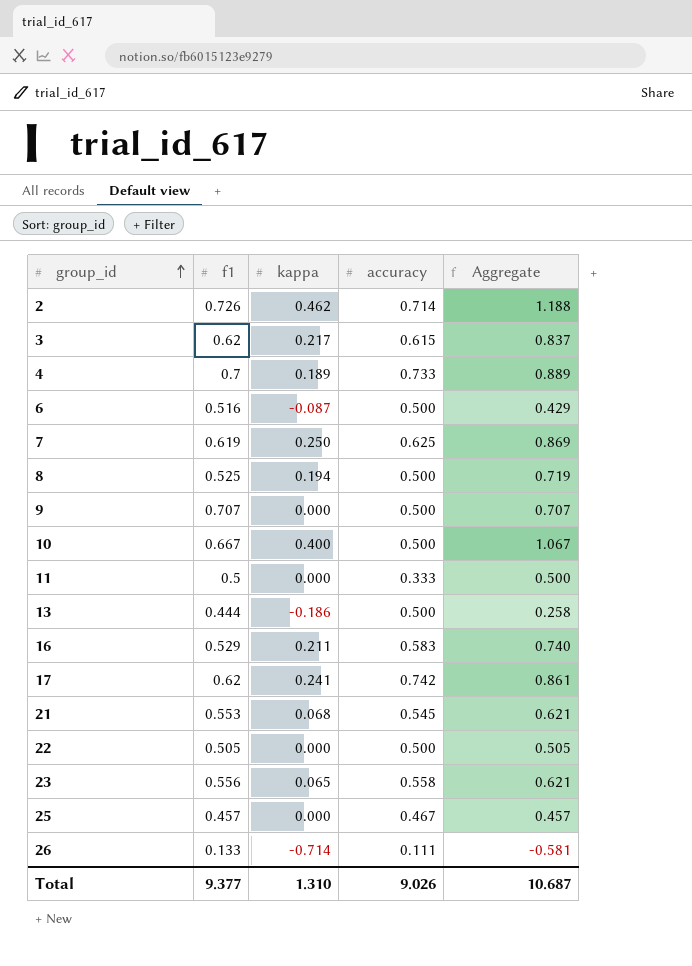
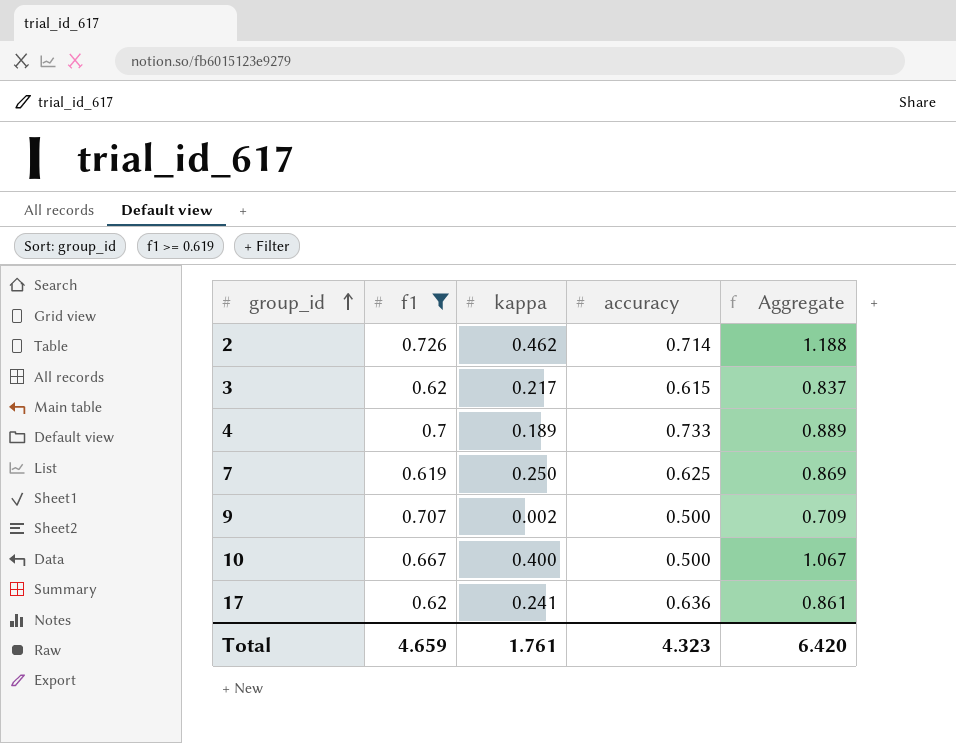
filter: none -> f1 >= 0.619
9 | kappa: 0.000 -> 0.002
9 | Aggregate: 0.707 -> 0.709
17 | accuracy: 0.742 -> 0.636
Total | f1: 9.377 -> 4.659
Total | kappa: 1.310 -> 1.761
Total | accuracy: 9.026 -> 4.323
Total | Aggregate: 10.687 -> 6.420

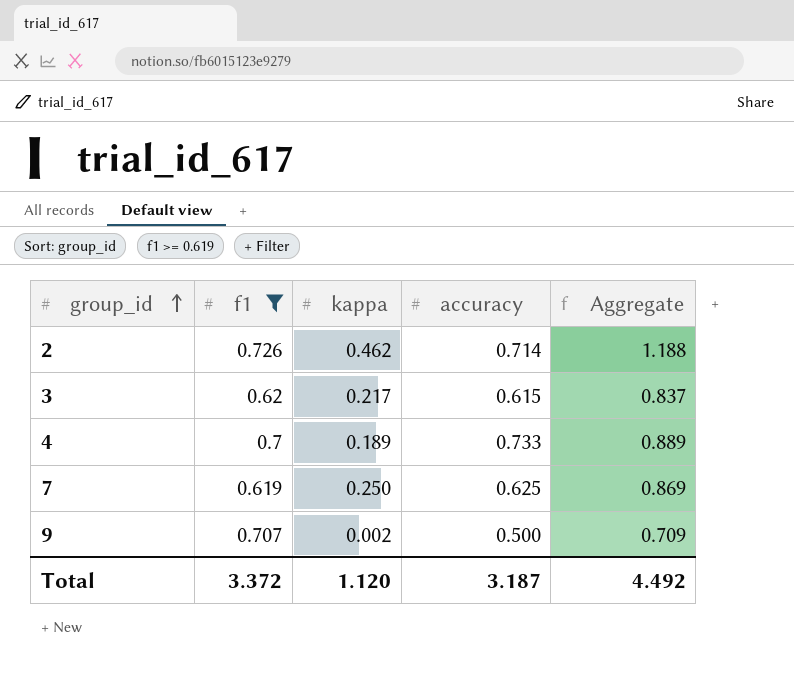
row 10: 0.667 | 0.400 | 0.500 | 1.067 -> none
row 17: 0.62 | 0.241 | 0.636 | 0.861 -> none
Total | f1: 4.659 -> 3.372
Total | kappa: 1.761 -> 1.120
Total | accuracy: 4.323 -> 3.187
Total | Aggregate: 6.420 -> 4.492

